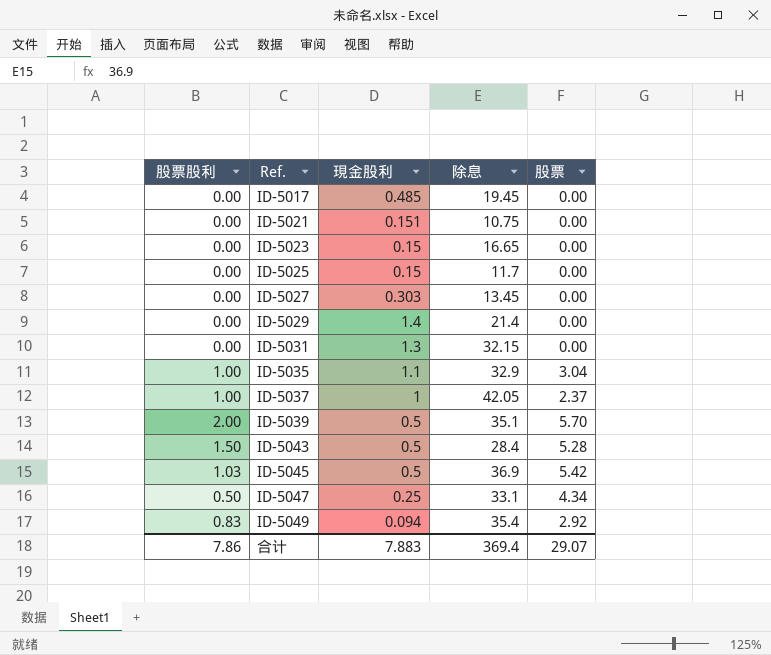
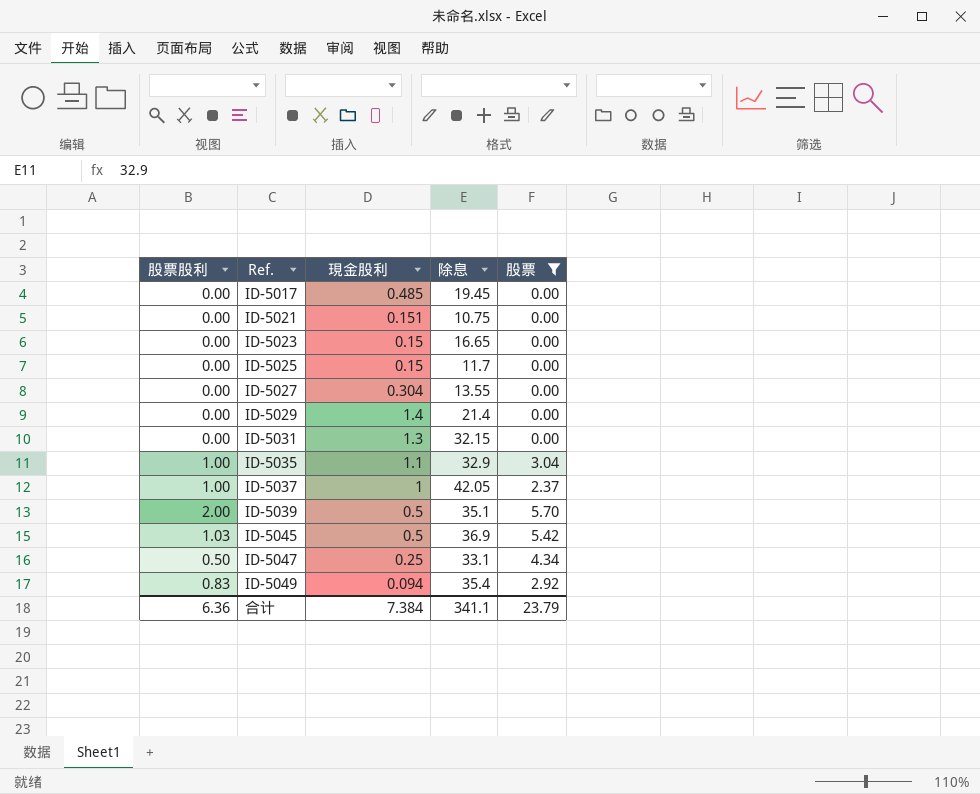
filter: none -> 股票 != 5.28
ID-5027 | 現金股利: 0.303 -> 0.304
ID-5027 | 除息: 13.45 -> 13.55
合计 | 股票股利: 7.86 -> 6.36
合计 | 現金股利: 7.883 -> 7.384
合计 | 除息: 369.4 -> 341.1
合计 | 股票: 29.07 -> 23.79

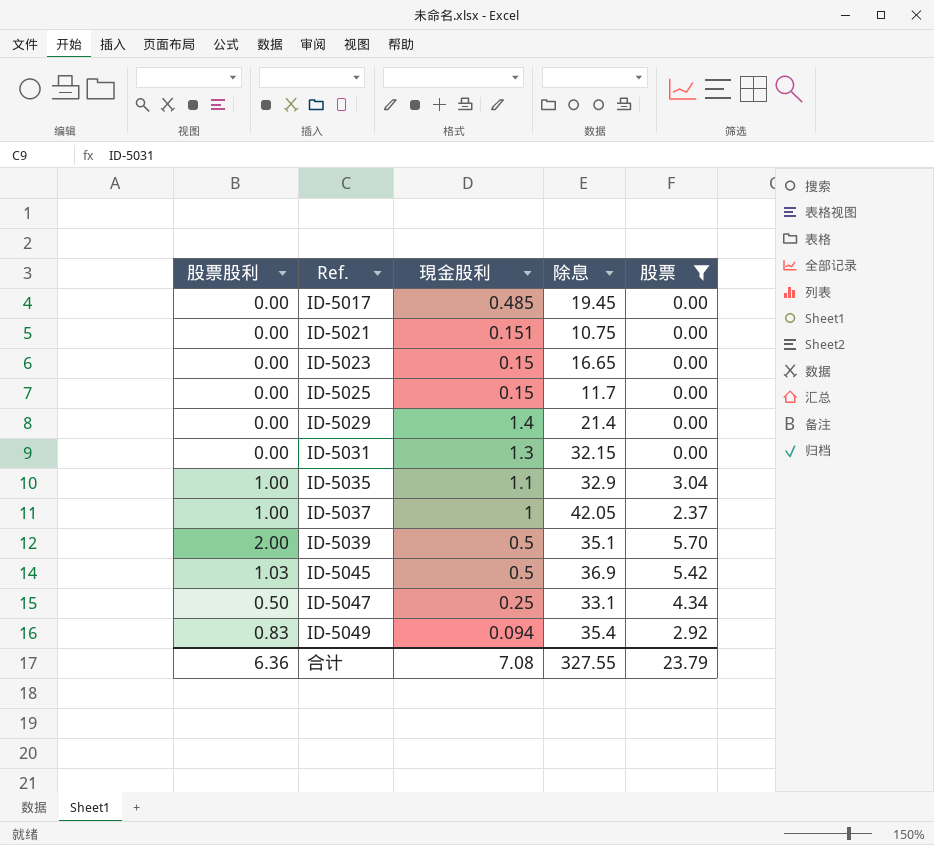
row ID-5027: 0.00 | 0.304 | 13.55 | 0.00 -> none
合计 | 現金股利: 7.384 -> 7.08
合计 | 除息: 341.1 -> 327.55

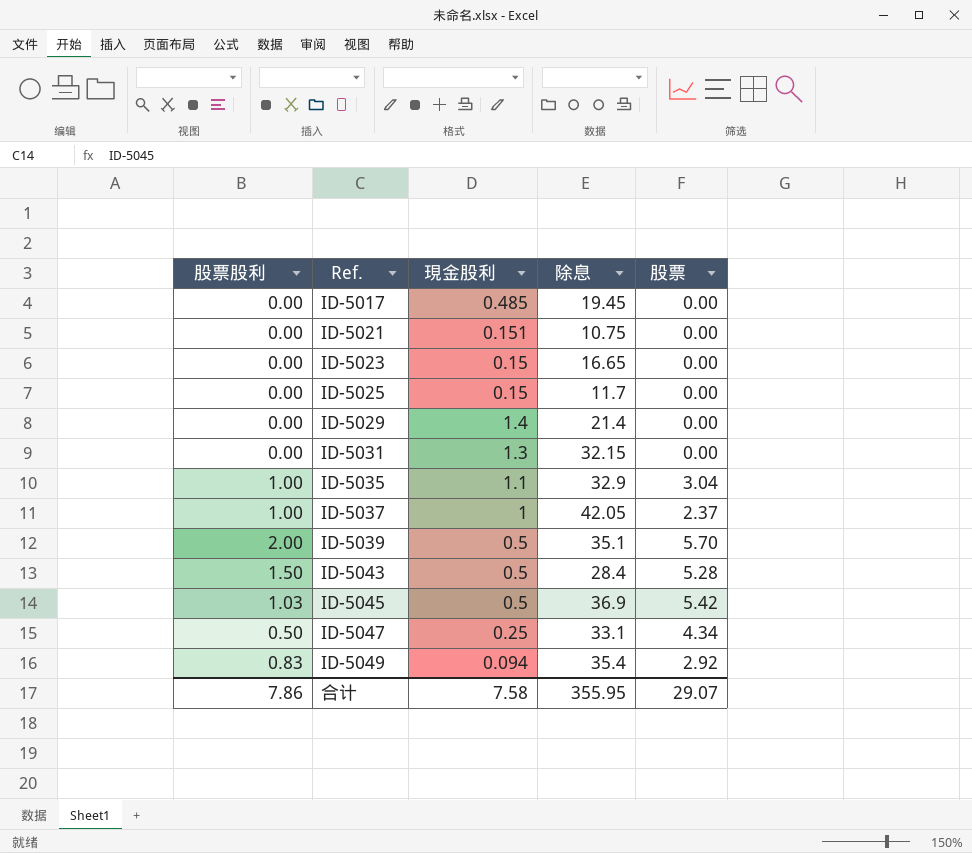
filter: 股票 != 5.28 -> none
合计 | 股票股利: 6.36 -> 7.86
合计 | 現金股利: 7.08 -> 7.58
合计 | 除息: 327.55 -> 355.95
合计 | 股票: 23.79 -> 29.07

